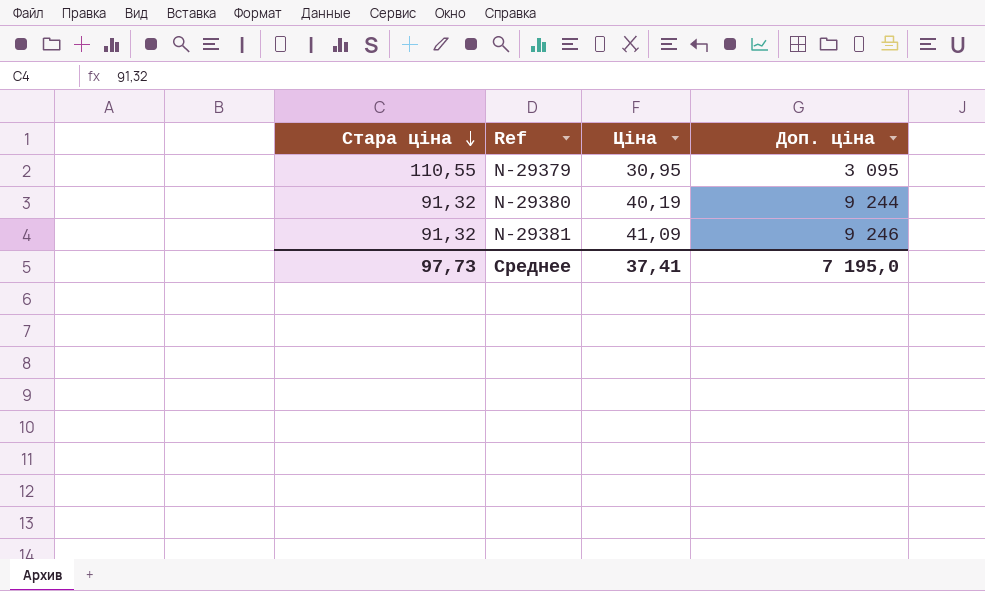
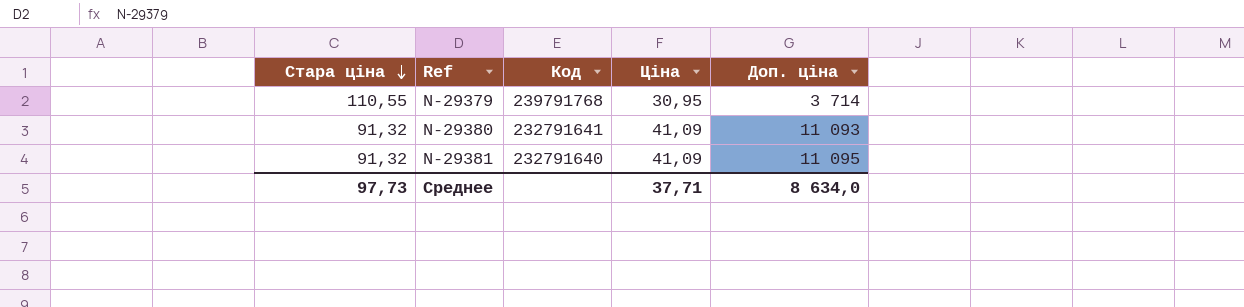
column Код | position: none -> 3
N-29379 | Доп. ціна: 3 095 -> 3 714
N-29380 | Ціна: 40,19 -> 41,09
N-29380 | Доп. ціна: 9 244 -> 11 093
N-29381 | Доп. ціна: 9 246 -> 11 095
Среднее | Ціна: 37,41 -> 37,71
Среднее | Доп. ціна: 7 195,0 -> 8 634,0

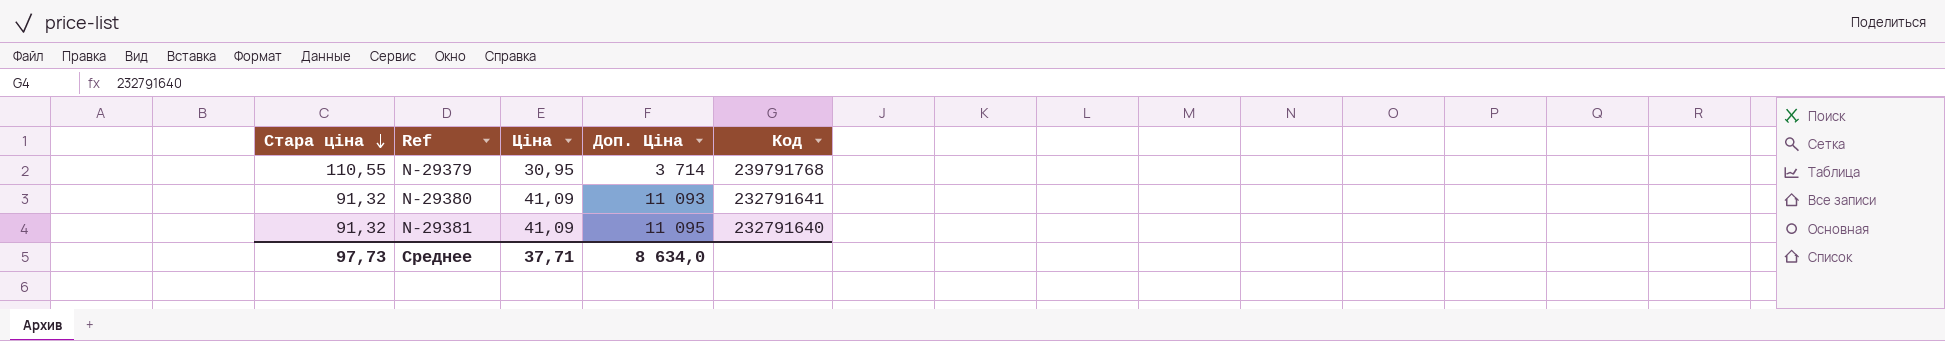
column name: Доп. ціна -> Доп. Ціна
column Код | position: 3 -> 5

